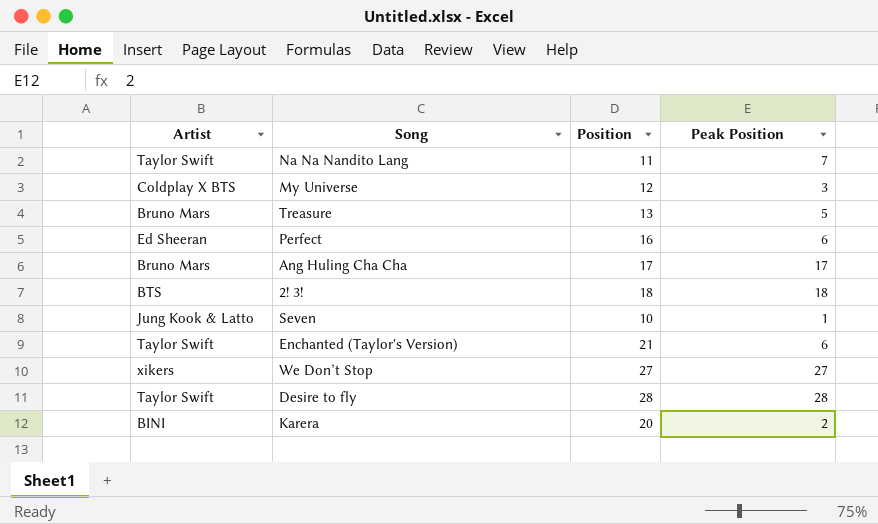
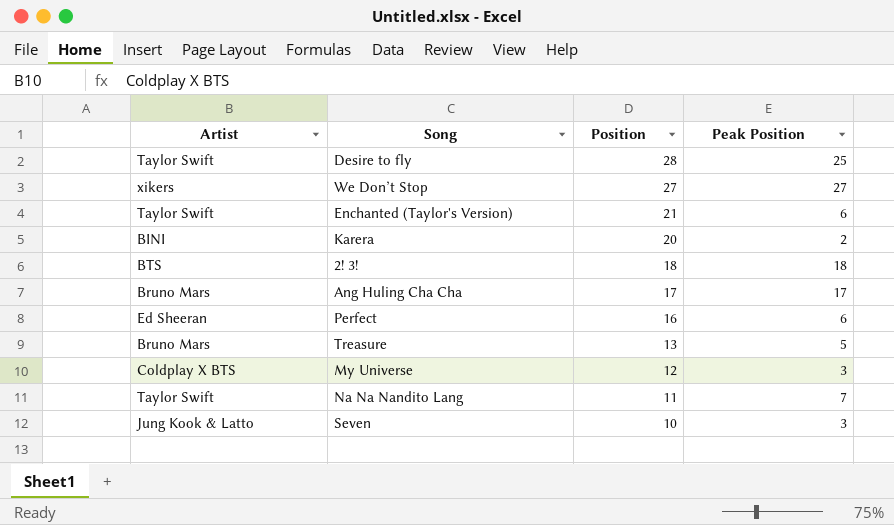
row order: none -> Position descending
Desire to fly | Peak Position: 28 -> 25
Seven | Peak Position: 1 -> 3

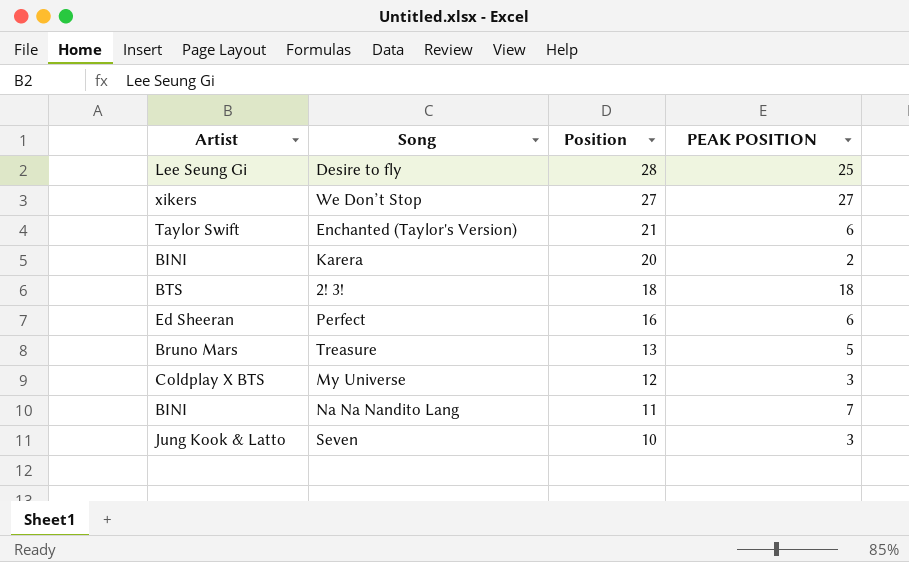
column name: Peak Position -> PEAK POSITION
row Ang Huling Cha Cha: Bruno Mars | 17 | 17 -> none
Desire to fly | Artist: Taylor Swift -> Lee Seung Gi
Na Na Nandito Lang | Artist: Taylor Swift -> BINI

